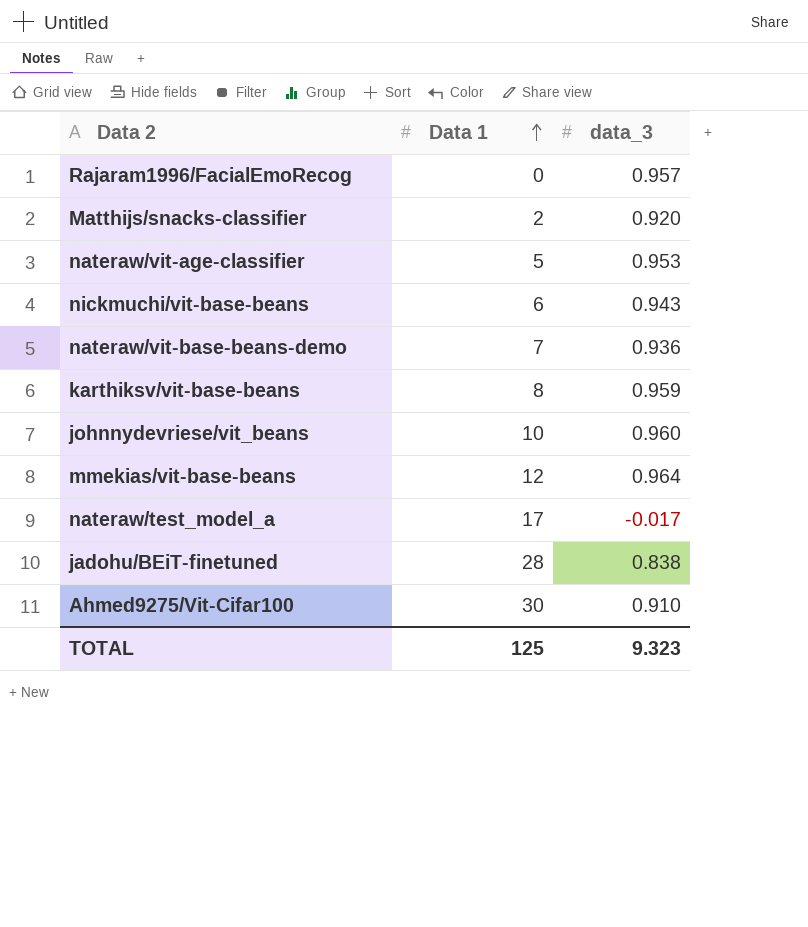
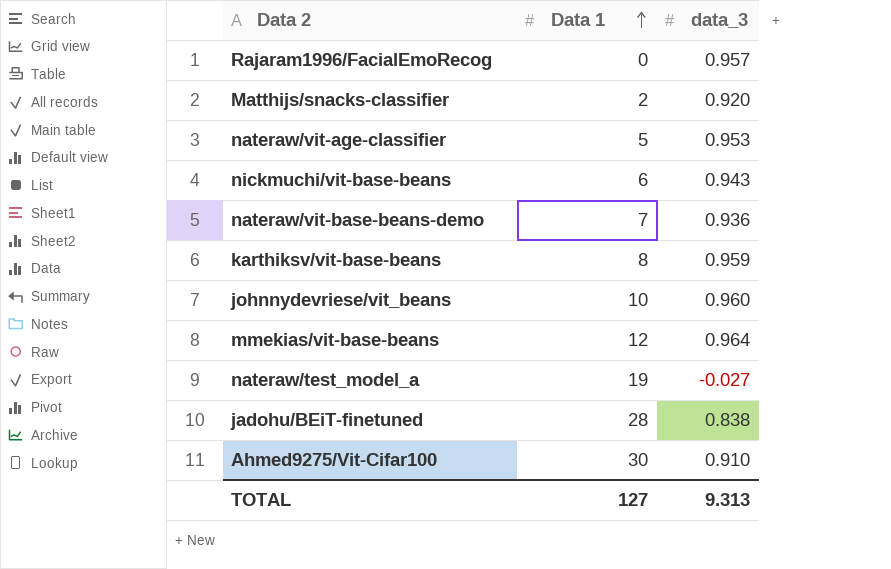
nateraw/test_model_a | Data 1: 17 -> 19
nateraw/test_model_a | data_3: -0.017 -> -0.027
TOTAL | Data 1: 125 -> 127
TOTAL | data_3: 9.323 -> 9.313

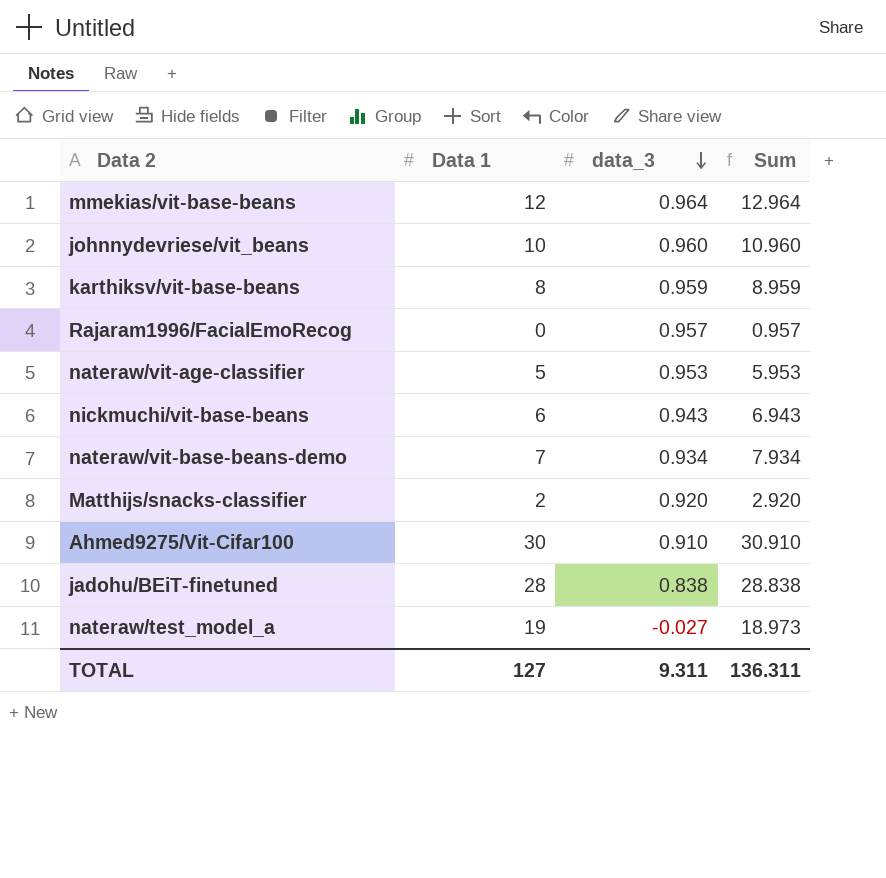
row order: Data 1 ascending -> data_3 descending
column Sum | formula: none -> [Data 1] + [data_3]
nateraw/vit-base-beans-demo | data_3: 0.936 -> 0.934
TOTAL | data_3: 9.313 -> 9.311

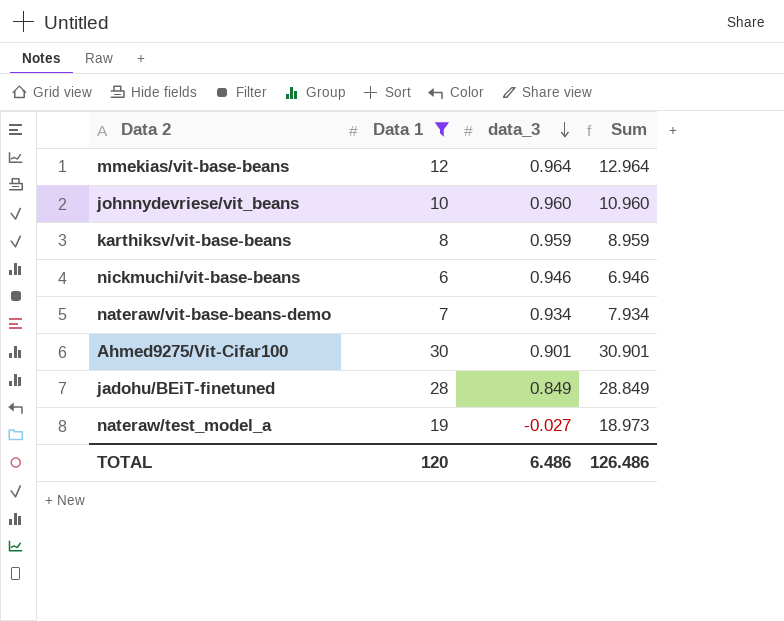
filter: none -> Data 1 >= 6
nickmuchi/vit-base-beans | data_3: 0.943 -> 0.946
nickmuchi/vit-base-beans | Sum: 6.943 -> 6.946
Ahmed9275/Vit-Cifar100 | data_3: 0.910 -> 0.901
Ahmed9275/Vit-Cifar100 | Sum: 30.910 -> 30.901
jadohu/BEiT-finetuned | data_3: 0.838 -> 0.849
jadohu/BEiT-finetuned | Sum: 28.838 -> 28.849
TOTAL | Data 1: 127 -> 120
TOTAL | data_3: 9.311 -> 6.486
TOTAL | Sum: 136.311 -> 126.486

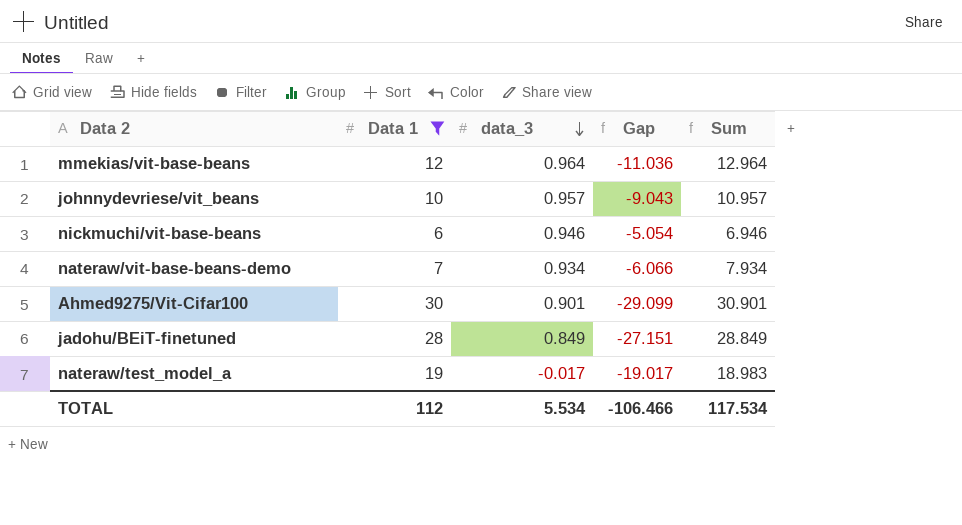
column Gap | formula: none -> [data_3] - [Data 1]
row karthiksv/vit-base-beans: 8 | 0.959 | 8.959 -> none
johnnydevriese/vit_beans | data_3: 0.960 -> 0.957
johnnydevriese/vit_beans | Sum: 10.960 -> 10.957
nateraw/test_model_a | data_3: -0.027 -> -0.017
nateraw/test_model_a | Sum: 18.973 -> 18.983
TOTAL | Data 1: 120 -> 112
TOTAL | data_3: 6.486 -> 5.534
TOTAL | Sum: 126.486 -> 117.534

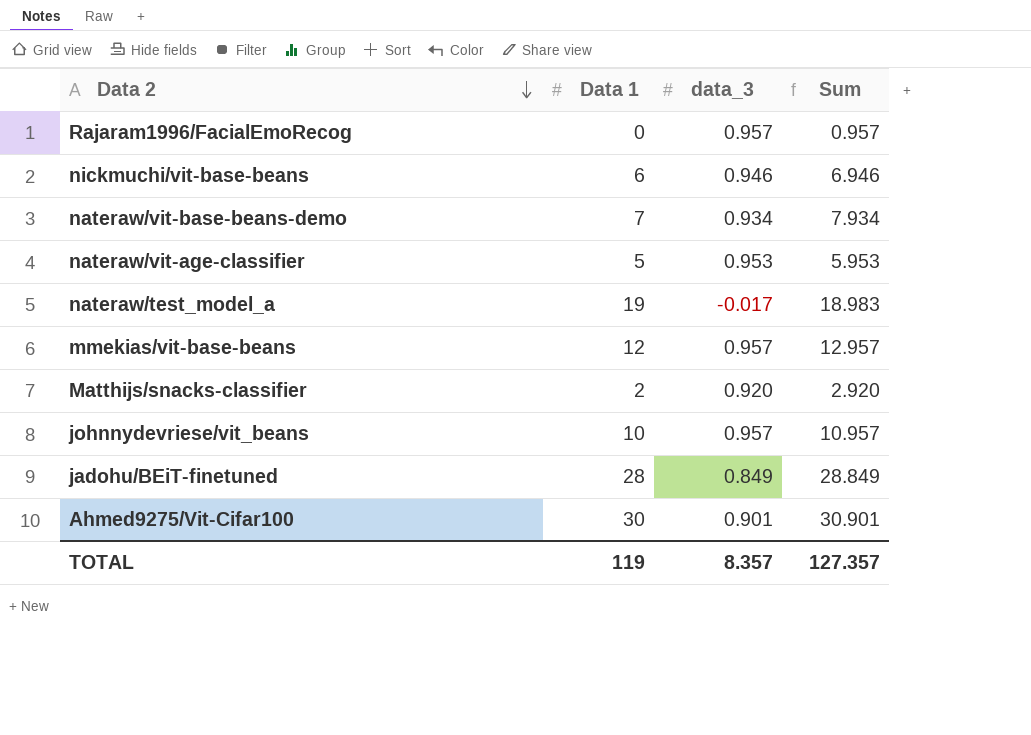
filter: Data 1 >= 6 -> none
row order: data_3 descending -> Data 2 descending
column Gap | formula: [data_3] - [Data 1] -> none
mmekias/vit-base-beans | data_3: 0.964 -> 0.957
mmekias/vit-base-beans | Sum: 12.964 -> 12.957
TOTAL | Data 1: 112 -> 119
TOTAL | data_3: 5.534 -> 8.357
TOTAL | Sum: 117.534 -> 127.357

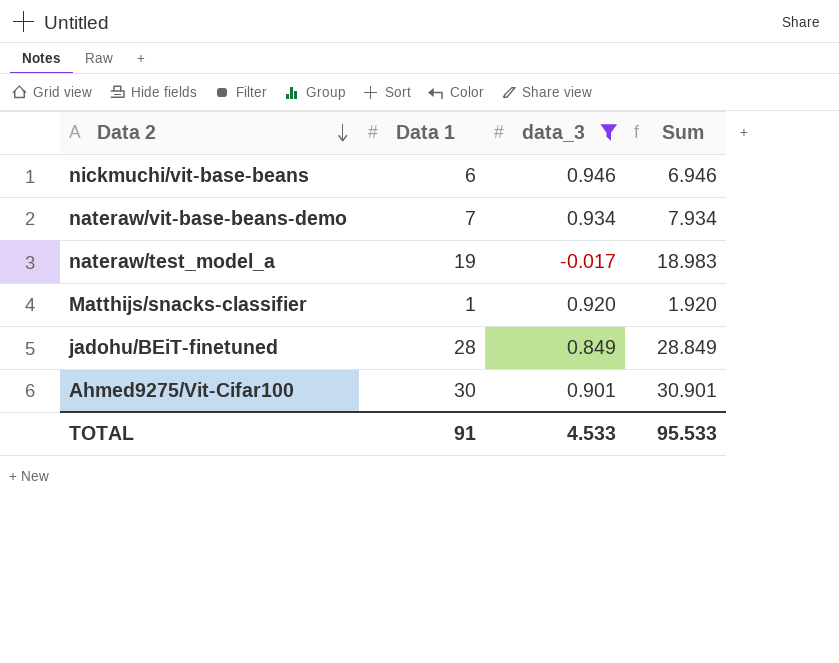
filter: none -> data_3 <= 0.946
Matthijs/snacks-classifier | Data 1: 2 -> 1
Matthijs/snacks-classifier | Sum: 2.920 -> 1.920
TOTAL | Data 1: 119 -> 91
TOTAL | data_3: 8.357 -> 4.533
TOTAL | Sum: 127.357 -> 95.533

